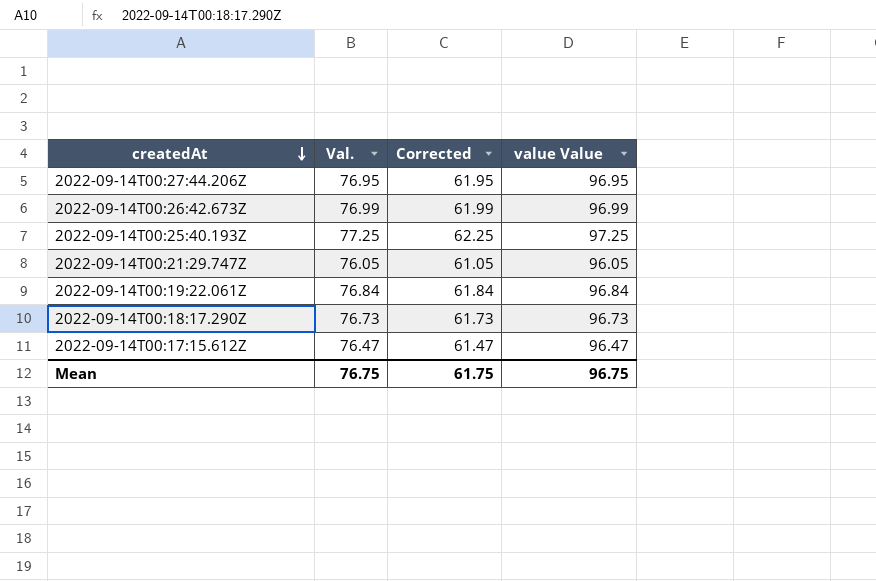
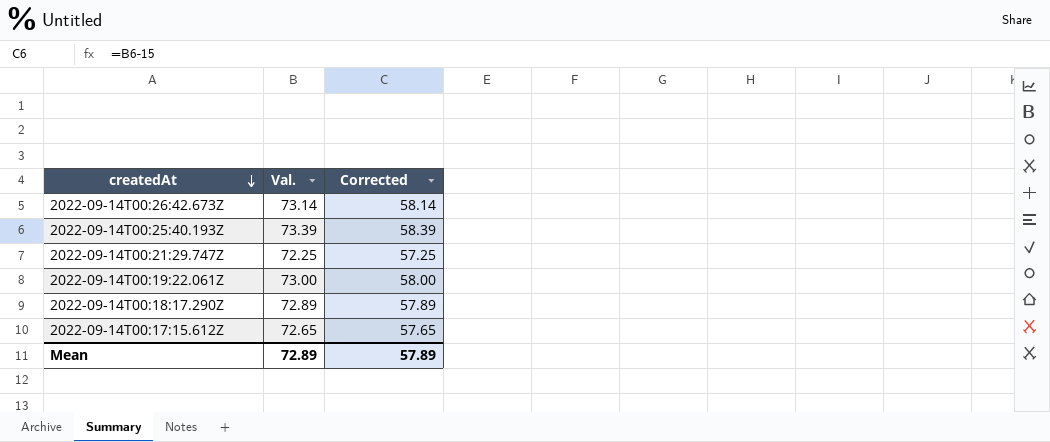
column value Value | formula: [Val.] + 20 -> none
row 2022-09-14T00:27:44.206Z: 76.95 | 61.95 | 96.95 -> none
2022-09-14T00:26:42.673Z | Val.: 76.99 -> 73.14
2022-09-14T00:26:42.673Z | Corrected: 61.99 -> 58.14
2022-09-14T00:25:40.193Z | Val.: 77.25 -> 73.39
2022-09-14T00:25:40.193Z | Corrected: 62.25 -> 58.39
2022-09-14T00:21:29.747Z | Val.: 76.05 -> 72.25
2022-09-14T00:21:29.747Z | Corrected: 61.05 -> 57.25
2022-09-14T00:19:22.061Z | Val.: 76.84 -> 73.00
2022-09-14T00:19:22.061Z | Corrected: 61.84 -> 58.00
2022-09-14T00:18:17.290Z | Val.: 76.73 -> 72.89
2022-09-14T00:18:17.290Z | Corrected: 61.73 -> 57.89
2022-09-14T00:17:15.612Z | Val.: 76.47 -> 72.65
2022-09-14T00:17:15.612Z | Corrected: 61.47 -> 57.65
Mean | Val.: 76.75 -> 72.89
Mean | Corrected: 61.75 -> 57.89

